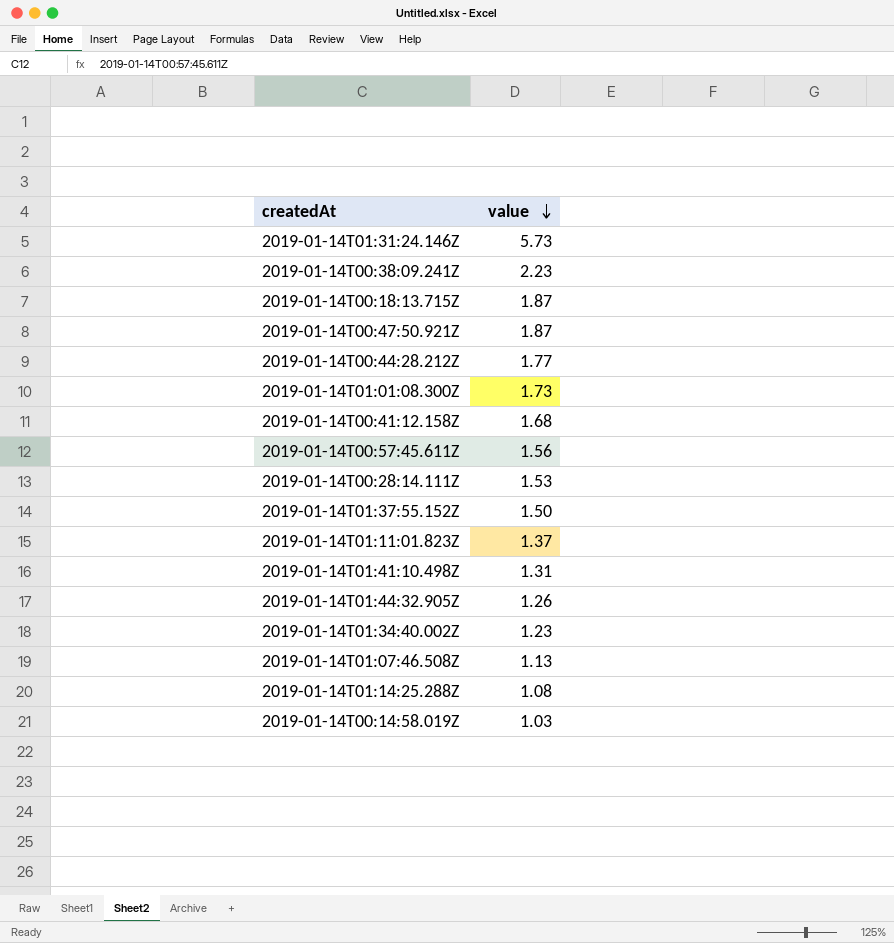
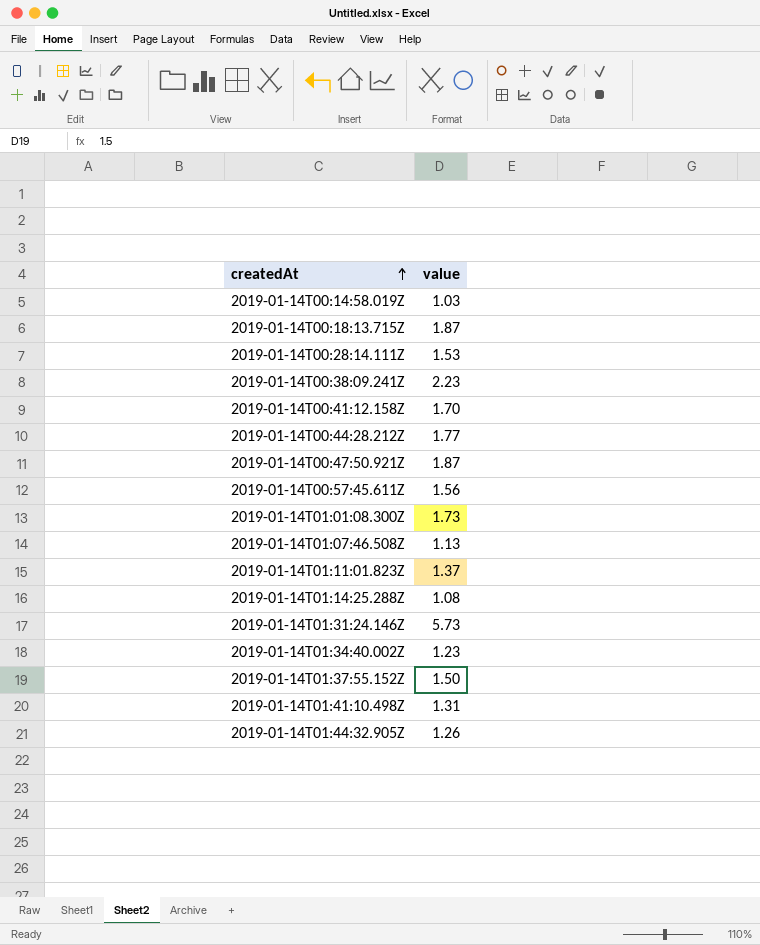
row order: value descending -> createdAt ascending
2019-01-14T00:41:12.158Z | value: 1.68 -> 1.70

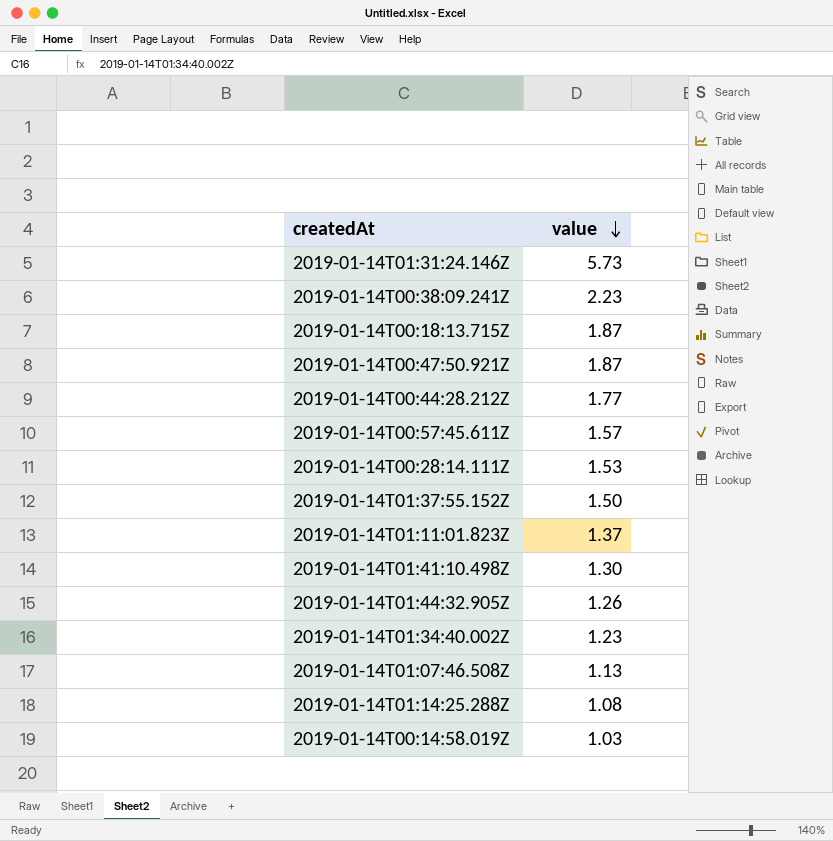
row order: createdAt ascending -> value descending
row 2019-01-14T00:41:12.158Z: 1.70 -> none
row 2019-01-14T01:01:08.300Z: 1.73 -> none
2019-01-14T00:57:45.611Z | value: 1.56 -> 1.57
2019-01-14T01:41:10.498Z | value: 1.31 -> 1.30

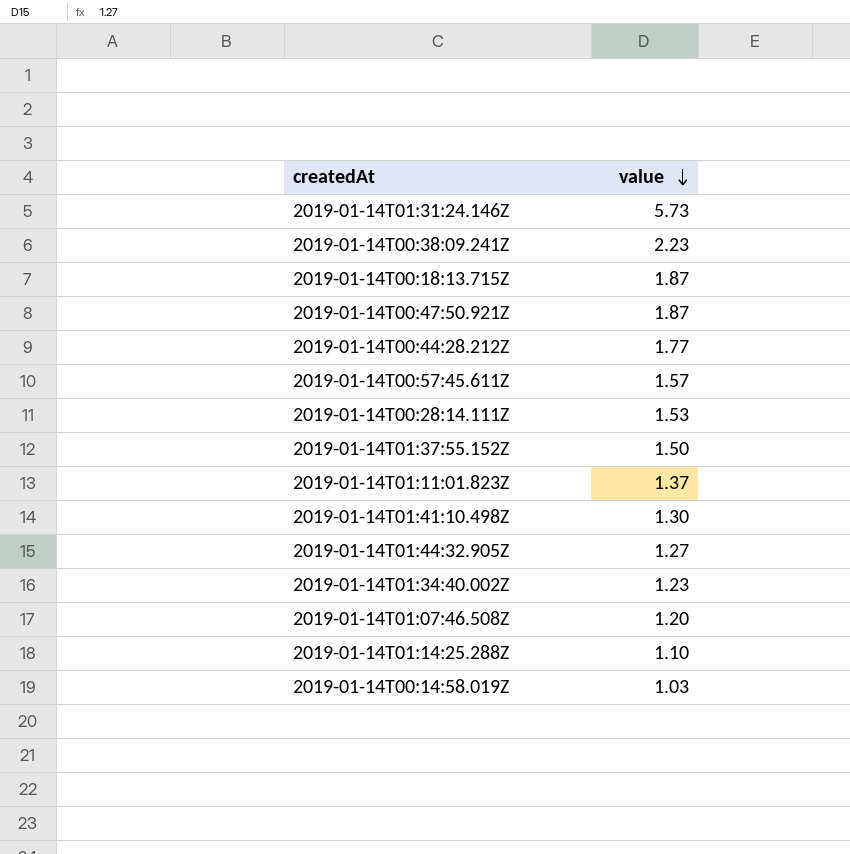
2019-01-14T01:44:32.905Z | value: 1.26 -> 1.27
2019-01-14T01:07:46.508Z | value: 1.13 -> 1.20
2019-01-14T01:14:25.288Z | value: 1.08 -> 1.10

